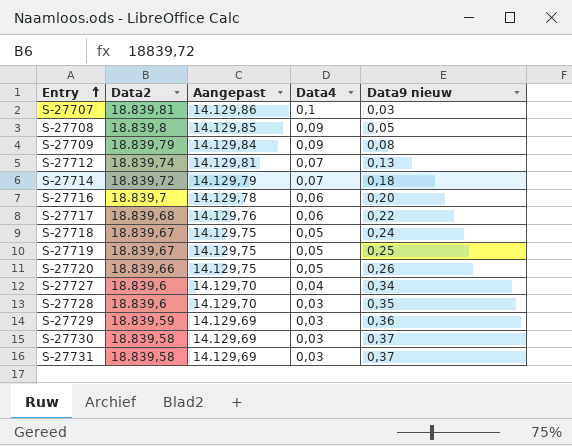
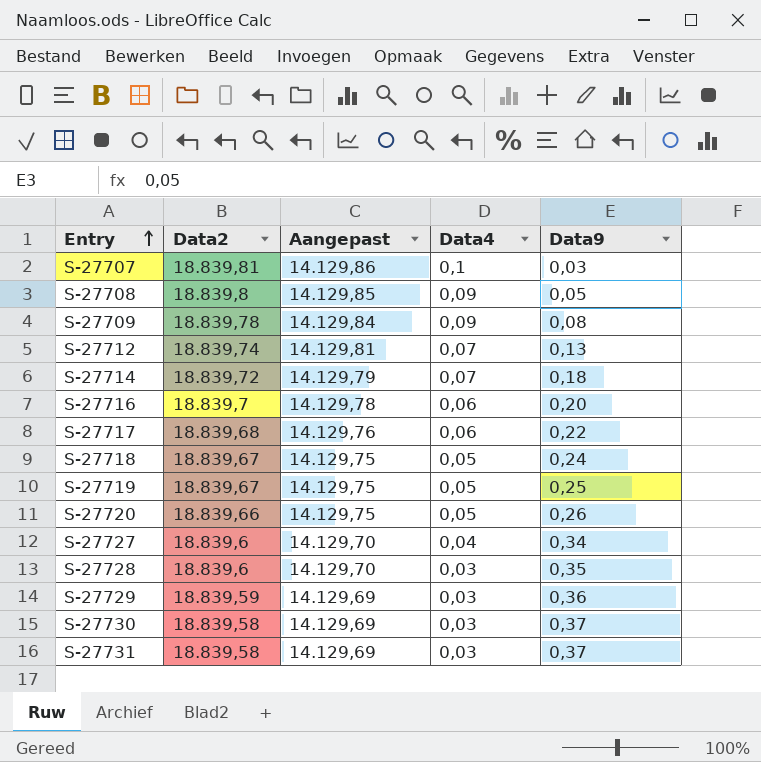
column name: Data9 nieuw -> Data9
S-27709 | Data2: 18.839,79 -> 18.839,78

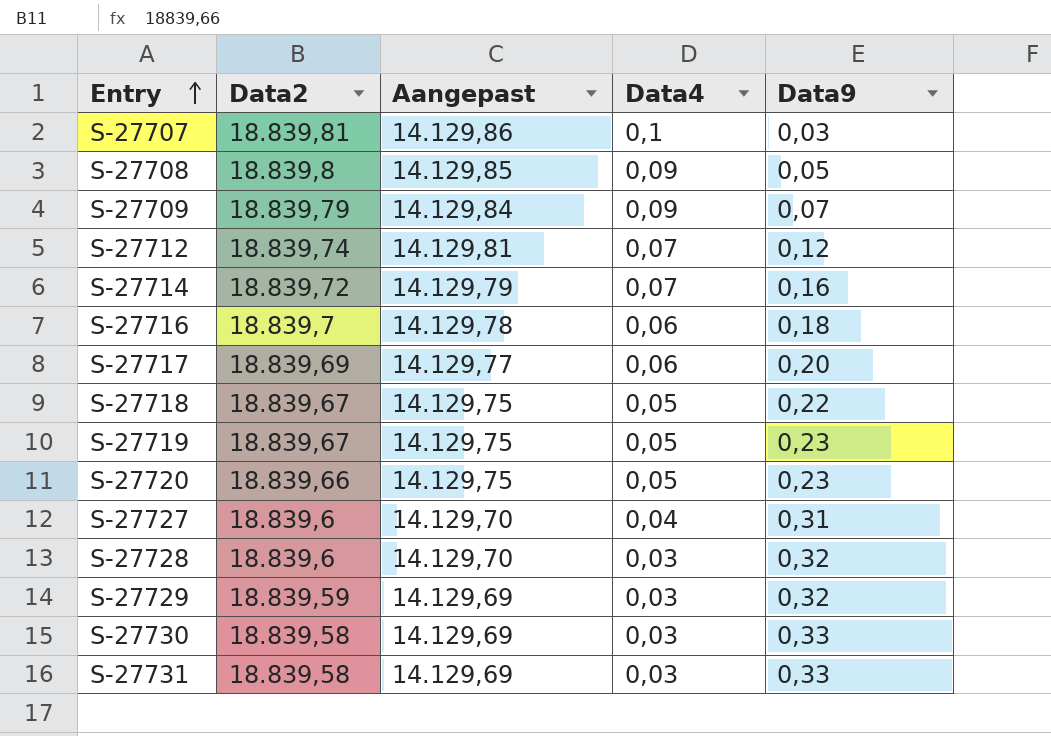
S-27709 | Data2: 18.839,78 -> 18.839,79
S-27709 | Data9: 0,08 -> 0,07
S-27712 | Data9: 0,13 -> 0,12
S-27714 | Data9: 0,18 -> 0,16
S-27716 | Data9: 0,20 -> 0,18
S-27717 | Data2: 18.839,68 -> 18.839,69
S-27717 | Aangepast: 14.129,76 -> 14.129,77
S-27717 | Data9: 0,22 -> 0,20
S-27718 | Data9: 0,24 -> 0,22
S-27719 | Data9: 0,25 -> 0,23
S-27720 | Data9: 0,26 -> 0,23
S-27727 | Data9: 0,34 -> 0,31
S-27728 | Data9: 0,35 -> 0,32
S-27729 | Data9: 0,36 -> 0,32
S-27730 | Data9: 0,37 -> 0,33
S-27731 | Data9: 0,37 -> 0,33

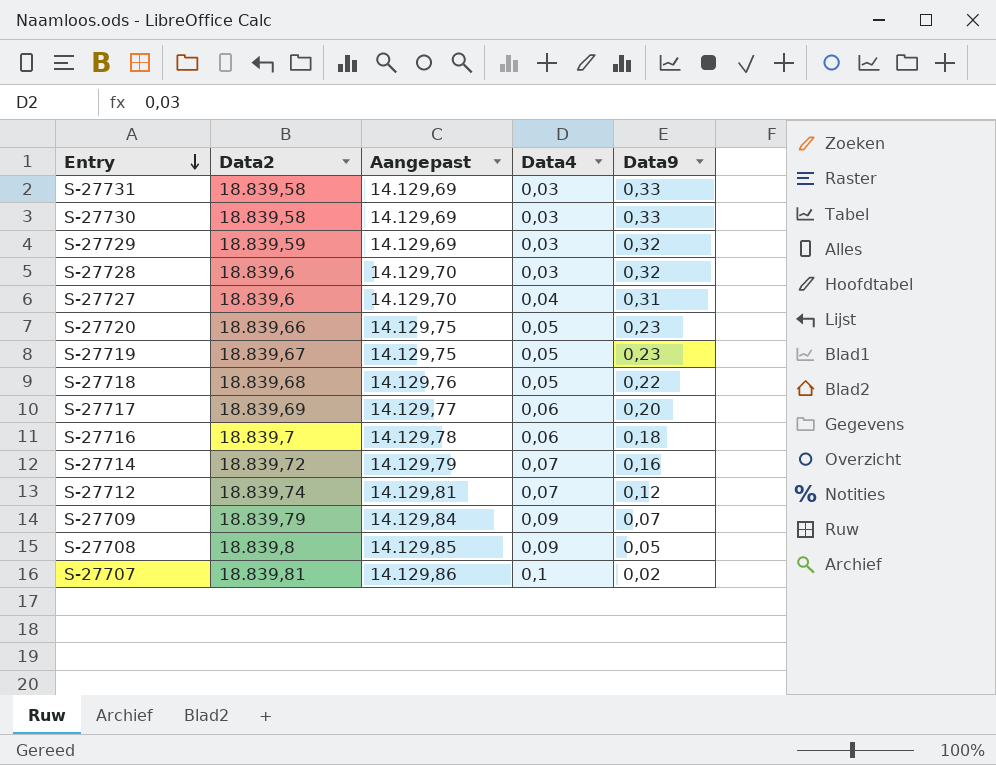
row order: Entry ascending -> Entry descending
S-27718 | Data2: 18.839,67 -> 18.839,68
S-27718 | Aangepast: 14.129,75 -> 14.129,76
S-27707 | Data9: 0,03 -> 0,02

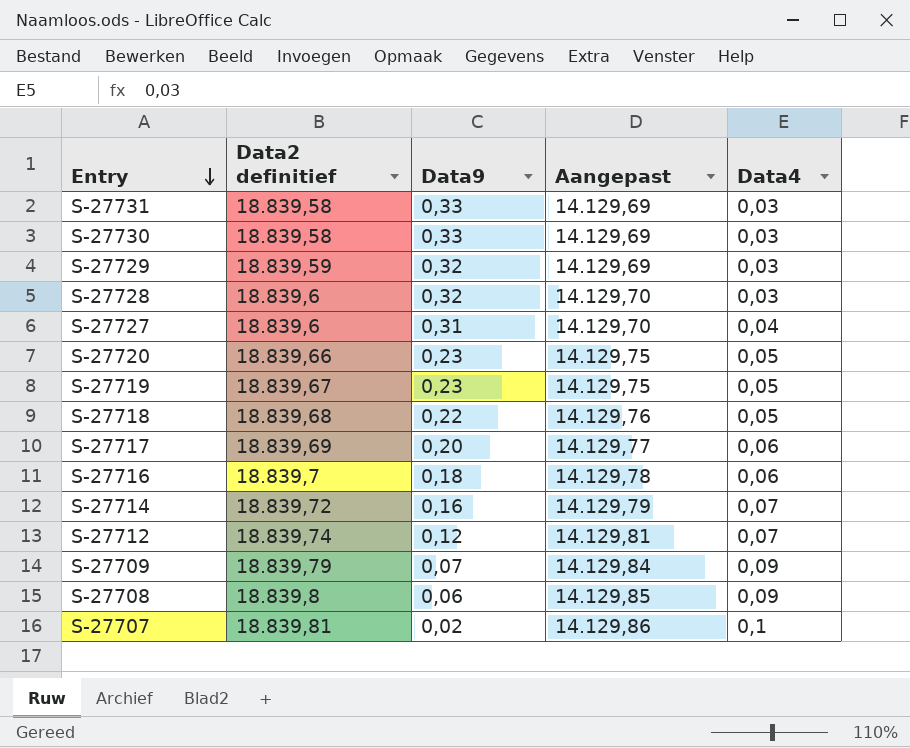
column name: Data2 -> Data2 definitief
column Data9 | position: 5 -> 3
S-27708 | Data9: 0,05 -> 0,06

